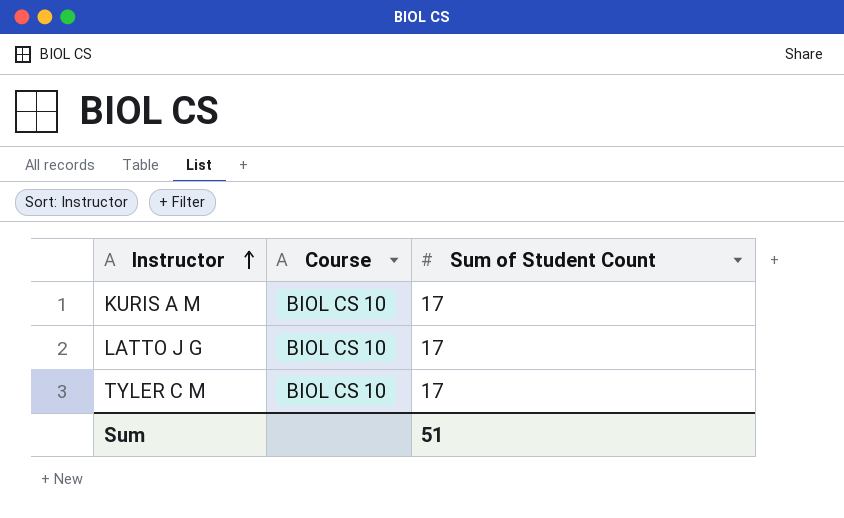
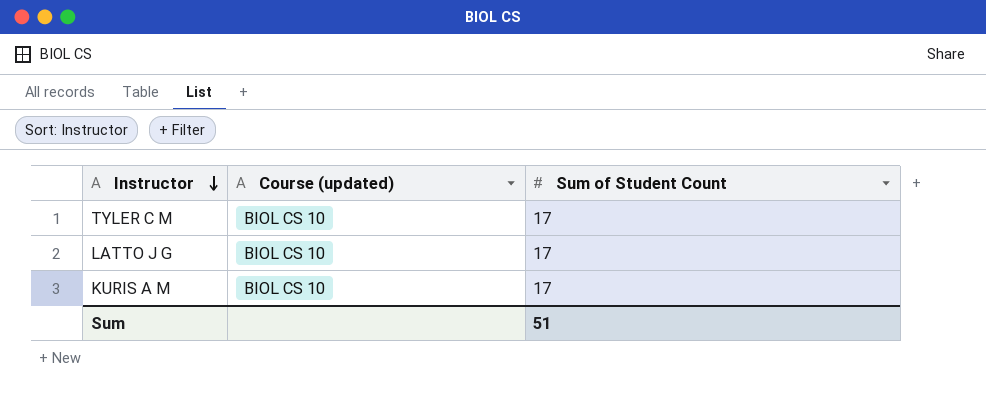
row order: Instructor ascending -> Instructor descending
column name: Course -> Course (updated)

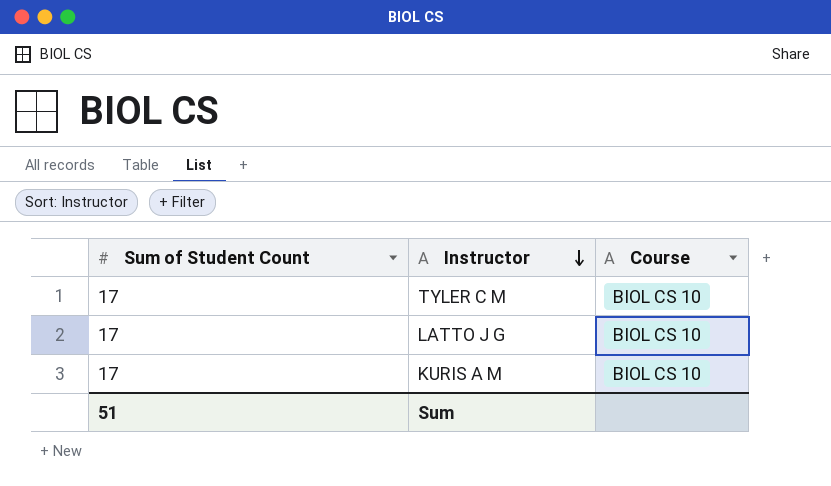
column Sum of Student Count | position: 3 -> 1
column name: Course (updated) -> Course

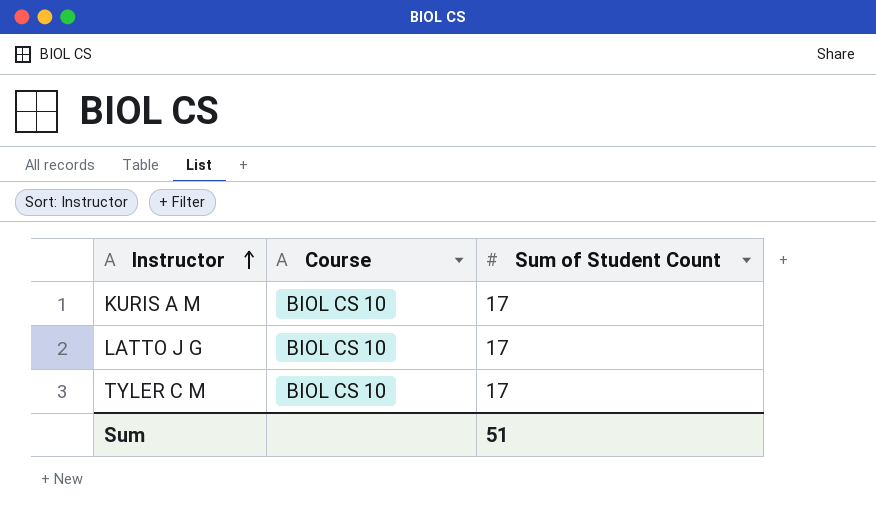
row order: Instructor descending -> Instructor ascending
column Sum of Student Count | position: 1 -> 3

